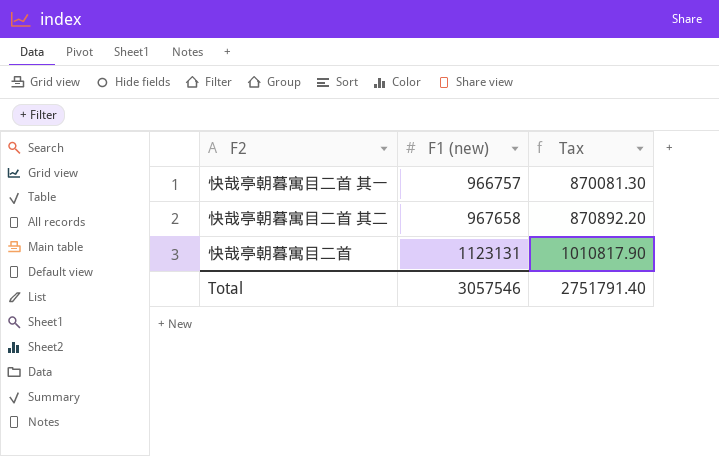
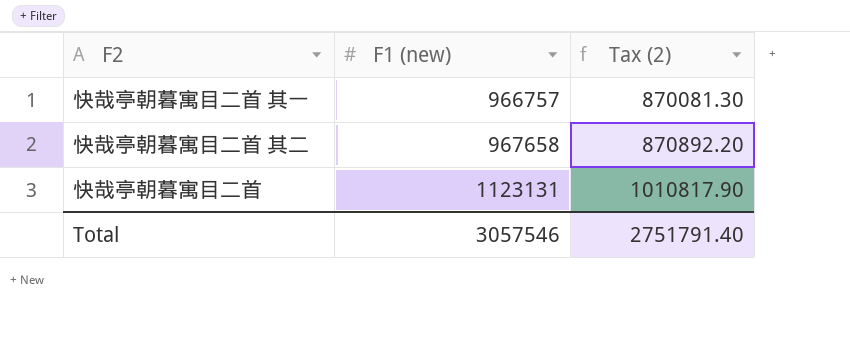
column name: Tax -> Tax (2)

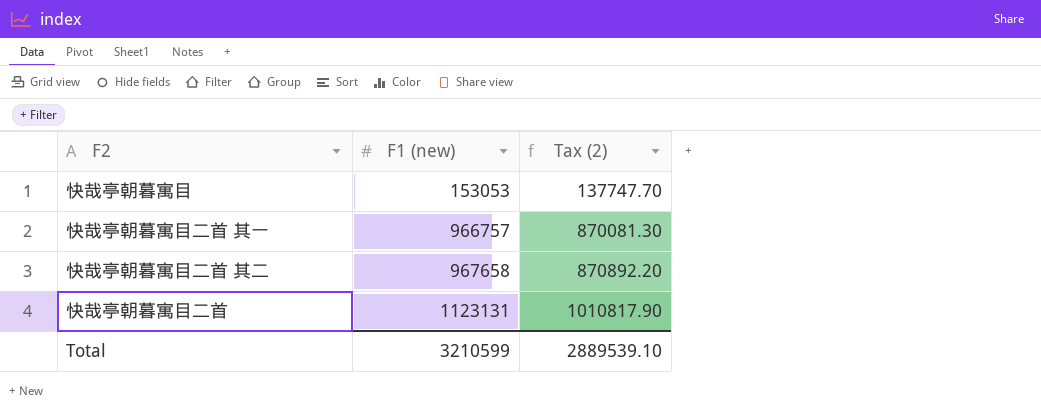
row 快哉亭朝暮寓目: none -> 153053 | 137747.70
Total | F1 (new): 3057546 -> 3210599
Total | Tax (2): 2751791.40 -> 2889539.10

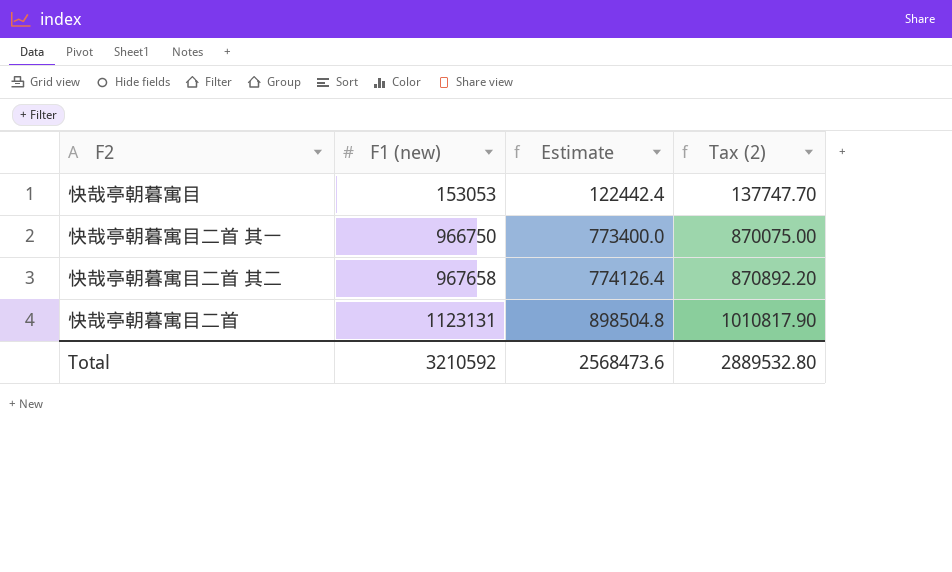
column Estimate | formula: none -> [F1 (new)] * 0.8
快哉亭朝暮寓目二首 其一 | F1 (new): 966757 -> 966750
快哉亭朝暮寓目二首 其一 | Tax (2): 870081.30 -> 870075.00
Total | F1 (new): 3210599 -> 3210592
Total | Tax (2): 2889539.10 -> 2889532.80

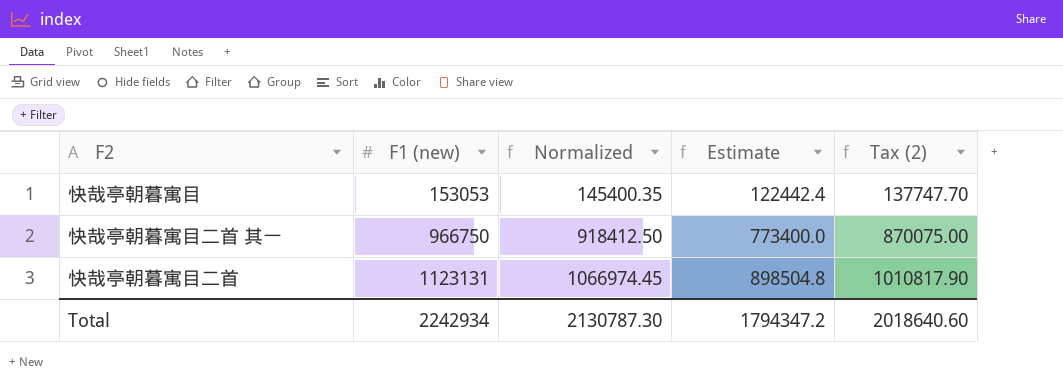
column Normalized | formula: none -> [F1 (new)] * 0.95
row 快哉亭朝暮寓目二首 其二: 967658 | 774126.4 | 870892.20 -> none
Total | F1 (new): 3210592 -> 2242934
Total | Estimate: 2568473.6 -> 1794347.2
Total | Tax (2): 2889532.80 -> 2018640.60

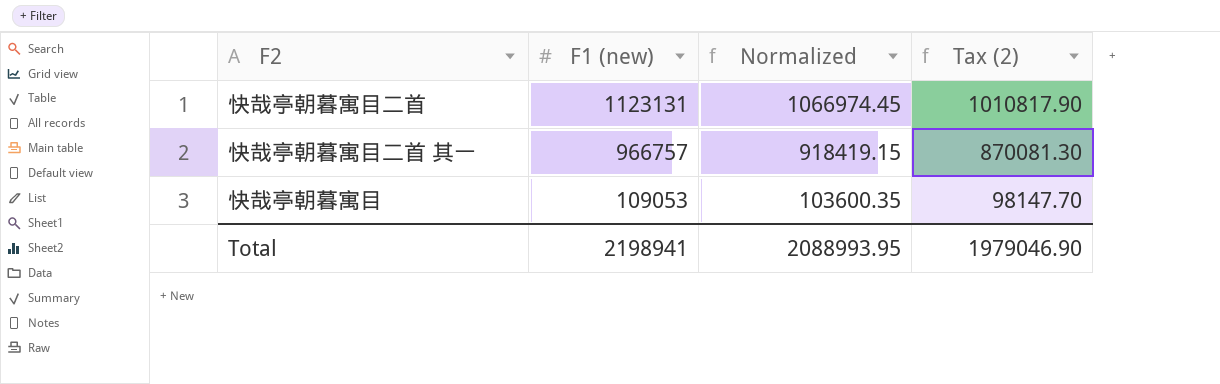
row order: F1 (new) ascending -> F1 (new) descending
column Estimate | formula: [F1 (new)] * 0.8 -> none
快哉亭朝暮寓目二首 其一 | F1 (new): 966750 -> 966757
快哉亭朝暮寓目二首 其一 | Normalized: 918412.50 -> 918419.15
快哉亭朝暮寓目二首 其一 | Tax (2): 870075.00 -> 870081.30
快哉亭朝暮寓目 | F1 (new): 153053 -> 109053
快哉亭朝暮寓目 | Normalized: 145400.35 -> 103600.35
快哉亭朝暮寓目 | Tax (2): 137747.70 -> 98147.70
Total | F1 (new): 2242934 -> 2198941
Total | Normalized: 2130787.30 -> 2088993.95
Total | Tax (2): 2018640.60 -> 1979046.90

